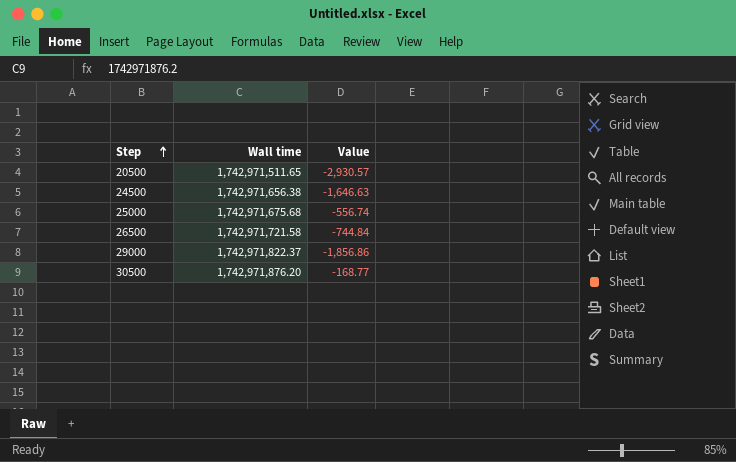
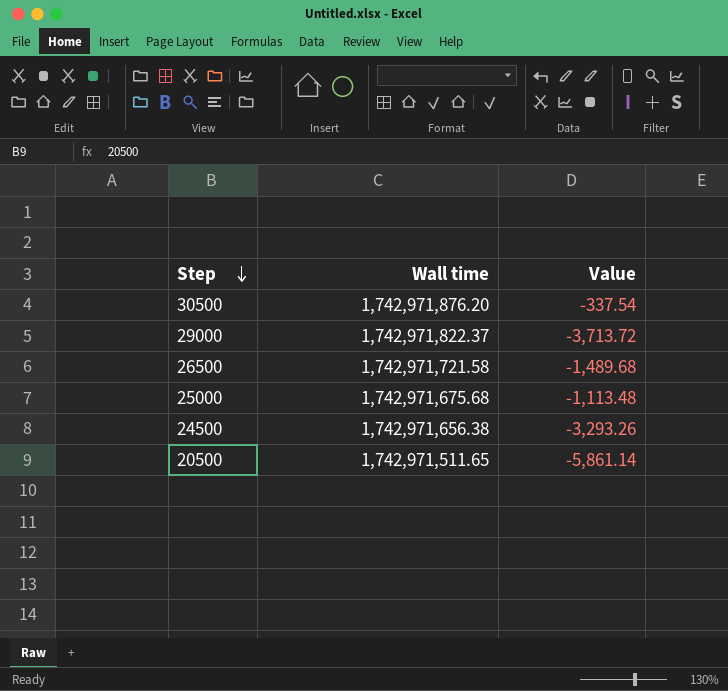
row order: Step ascending -> Step descending
30500 | Value: -168.77 -> -337.54
29000 | Value: -1,856.86 -> -3,713.72
26500 | Value: -744.84 -> -1,489.68
25000 | Value: -556.74 -> -1,113.48
24500 | Value: -1,646.63 -> -3,293.26
20500 | Value: -2,930.57 -> -5,861.14

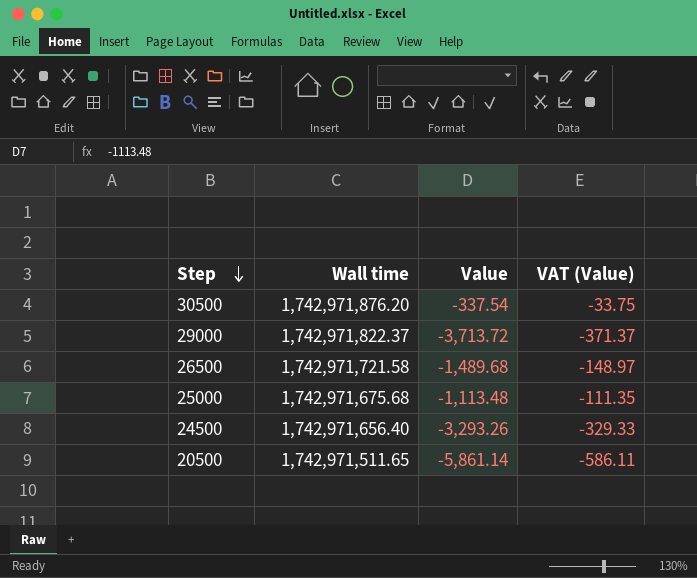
column VAT (Value) | formula: none -> [Value] * 0.1
24500 | Wall time: 1,742,971,656.38 -> 1,742,971,656.40

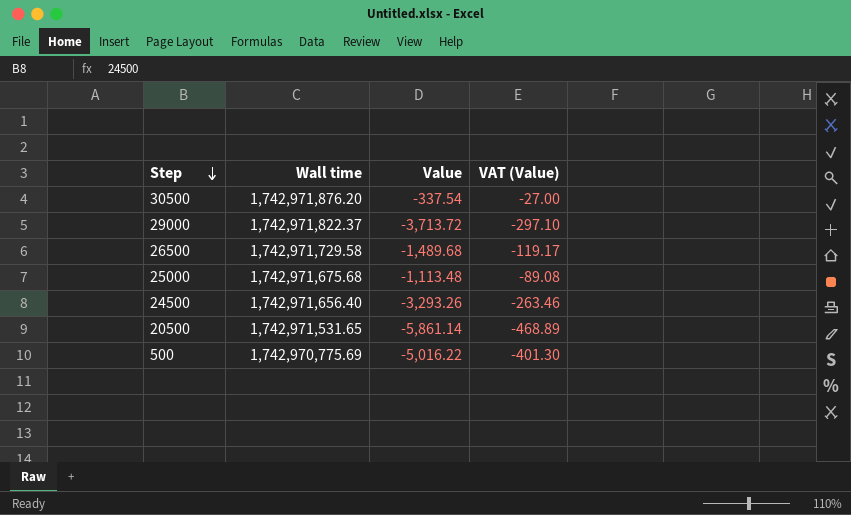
column VAT (Value) | formula: [Value] * 0.1 -> [Value] * 0.08
26500 | Wall time: 1,742,971,721.58 -> 1,742,971,729.58
20500 | Wall time: 1,742,971,511.65 -> 1,742,971,531.65
row 500: none -> 1,742,970,775.69 | -5,016.22 | -401.30

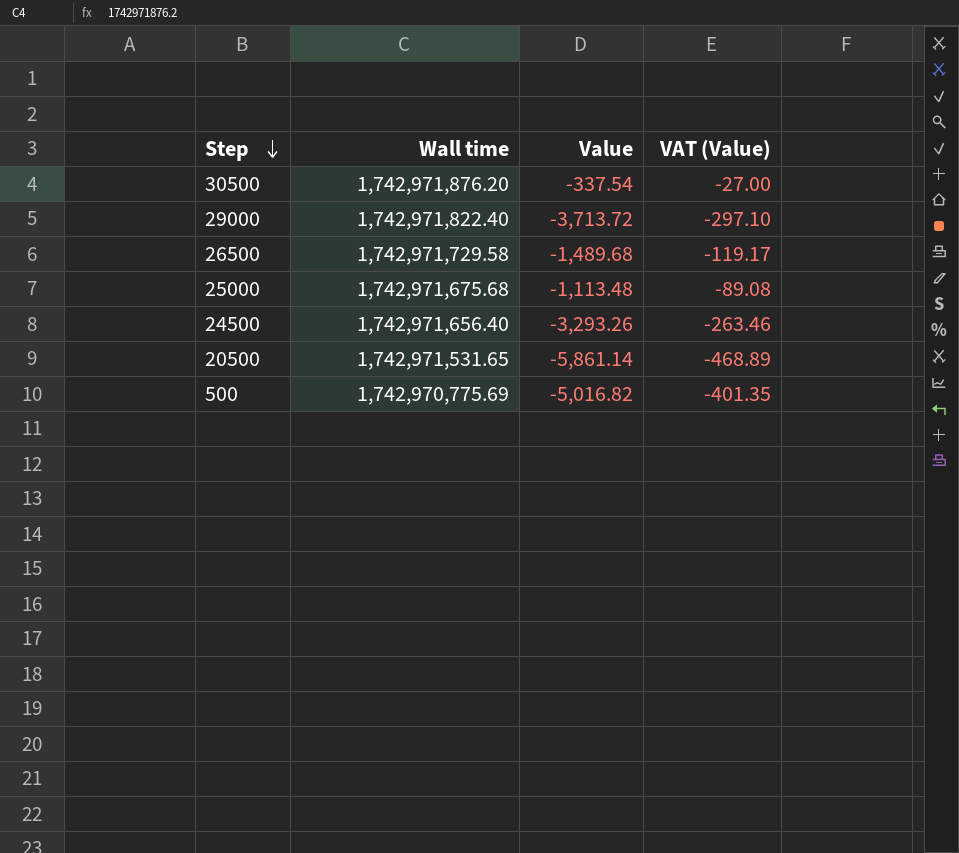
29000 | Wall time: 1,742,971,822.37 -> 1,742,971,822.40
500 | Value: -5,016.22 -> -5,016.82
500 | VAT (Value): -401.30 -> -401.35

